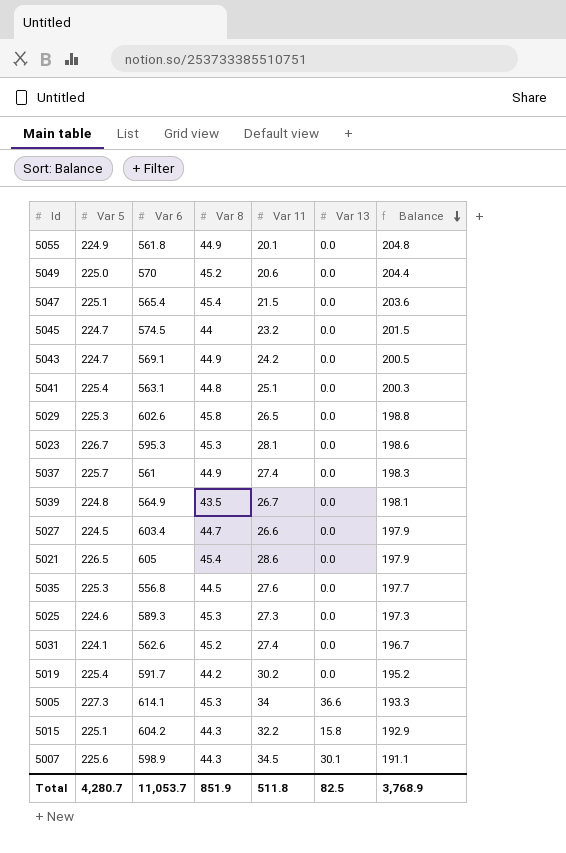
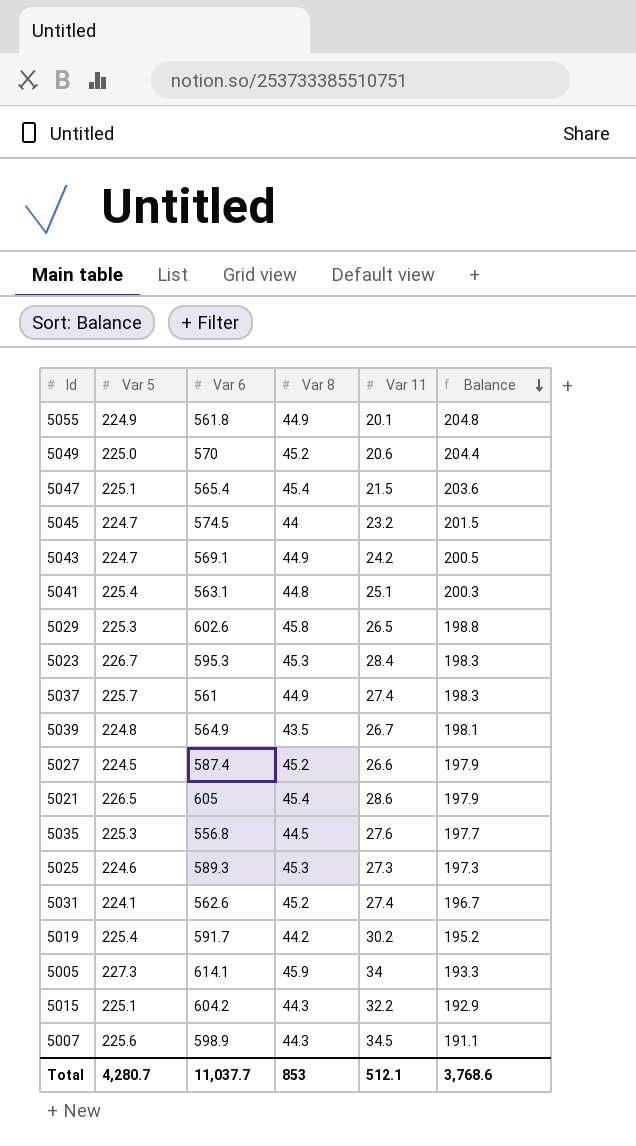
column Var 13 | position: 6 -> none
5023 | Var 11: 28.1 -> 28.4
5023 | Balance: 198.6 -> 198.3
5027 | Var 6: 603.4 -> 587.4
5027 | Var 8: 44.7 -> 45.2
5005 | Var 8: 45.3 -> 45.9
Total | Var 6: 11,053.7 -> 11,037.7
Total | Var 8: 851.9 -> 853
Total | Var 11: 511.8 -> 512.1
Total | Balance: 3,768.9 -> 3,768.6

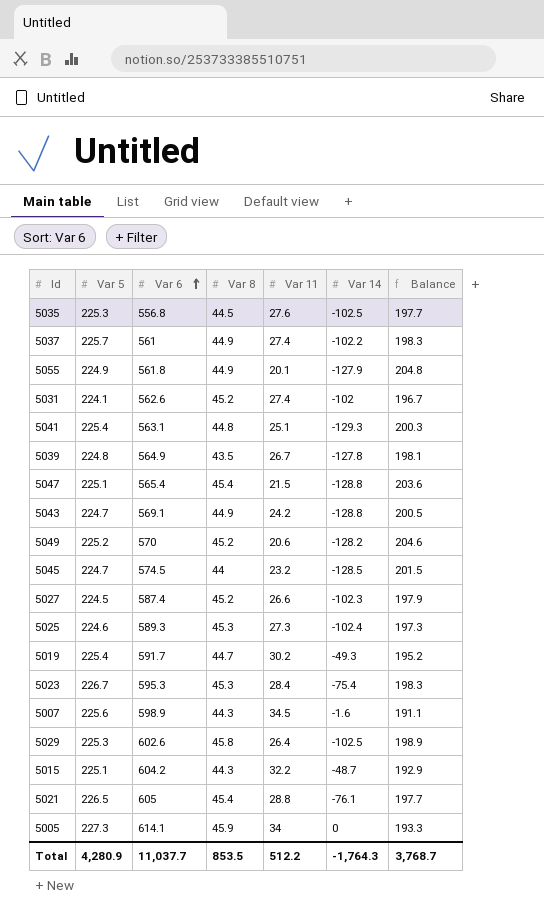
row order: Balance descending -> Var 6 ascending
column Var 14 | position: none -> 6
5049 | Var 5: 225.0 -> 225.2
5049 | Balance: 204.4 -> 204.6
5019 | Var 8: 44.2 -> 44.7
5029 | Var 11: 26.5 -> 26.4
5029 | Balance: 198.8 -> 198.9
5021 | Var 11: 28.6 -> 28.8
5021 | Balance: 197.9 -> 197.7
Total | Var 5: 4,280.7 -> 4,280.9
Total | Var 8: 853 -> 853.5
Total | Var 11: 512.1 -> 512.2
Total | Balance: 3,768.6 -> 3,768.7

